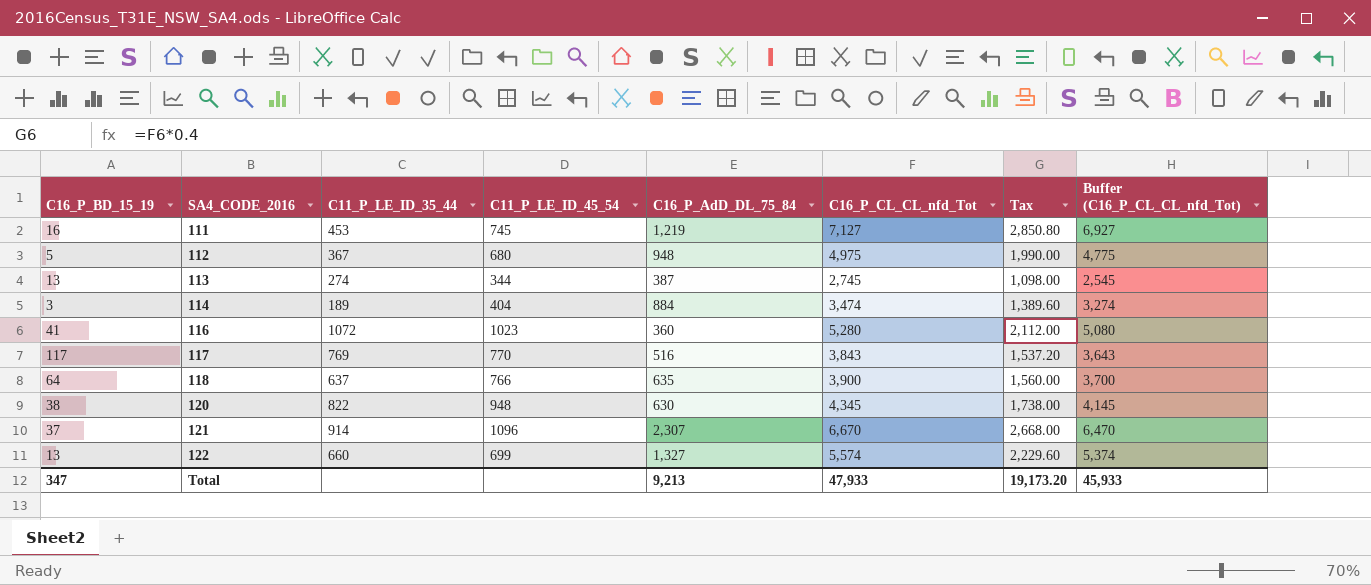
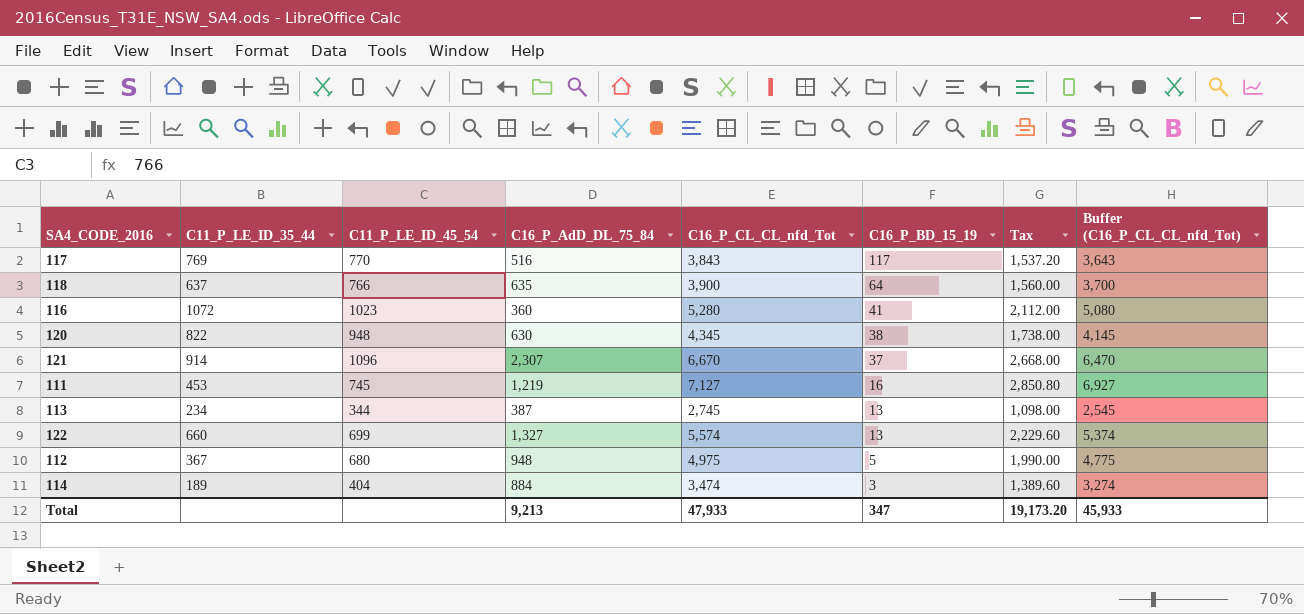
row order: SA4_CODE_2016 ascending -> C16_P_BD_15_19 descending
column C16_P_BD_15_19 | position: 1 -> 6
113 | C11_P_LE_ID_35_44: 274 -> 234

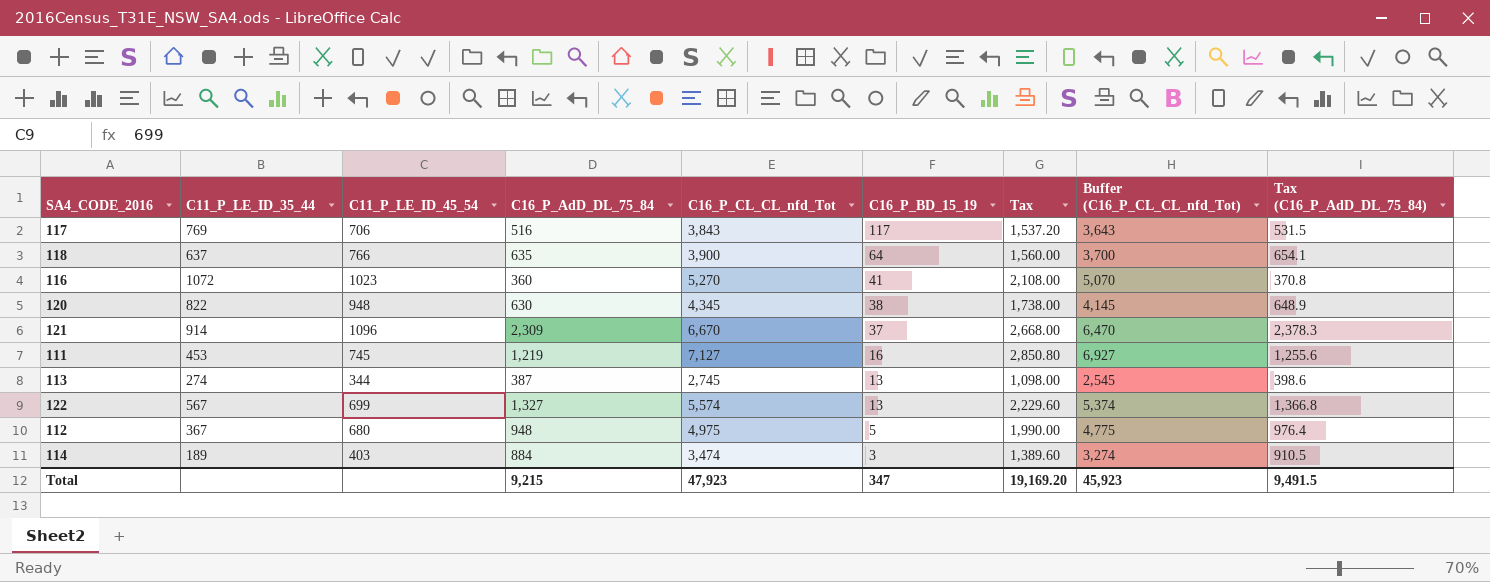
column Tax (C16_P_AdD_DL_75_84) | formula: none -> [C16_P_AdD_DL_75_84] * 1.03
117 | C11_P_LE_ID_45_54: 770 -> 706
116 | C16_P_CL_CL_nfd_Tot: 5,280 -> 5,270
116 | Tax: 2,112.00 -> 2,108.00
116 | Buffer (C16_P_CL_CL_nfd_Tot): 5,080 -> 5,070
121 | C16_P_AdD_DL_75_84: 2,307 -> 2,309
113 | C11_P_LE_ID_35_44: 234 -> 274
122 | C11_P_LE_ID_35_44: 660 -> 567
114 | C11_P_LE_ID_45_54: 404 -> 403
Total | C16_P_AdD_DL_75_84: 9,213 -> 9,215
Total | C16_P_CL_CL_nfd_Tot: 47,933 -> 47,923
Total | Tax: 19,173.20 -> 19,169.20
Total | Buffer (C16_P_CL_CL_nfd_Tot): 45,933 -> 45,923

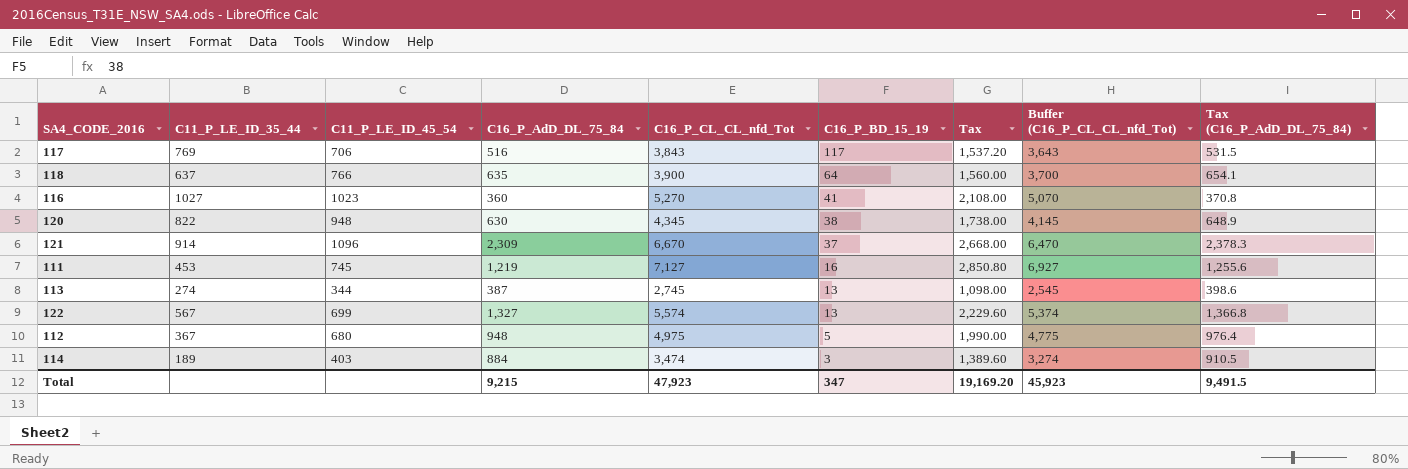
116 | C11_P_LE_ID_35_44: 1072 -> 1027

